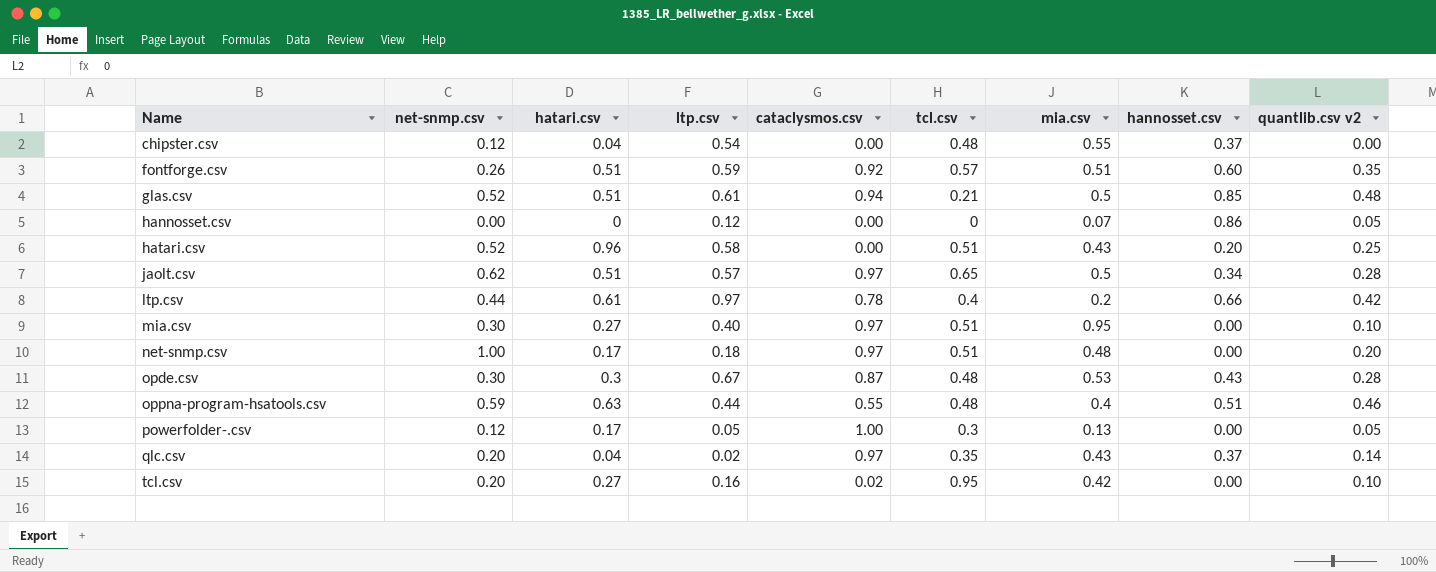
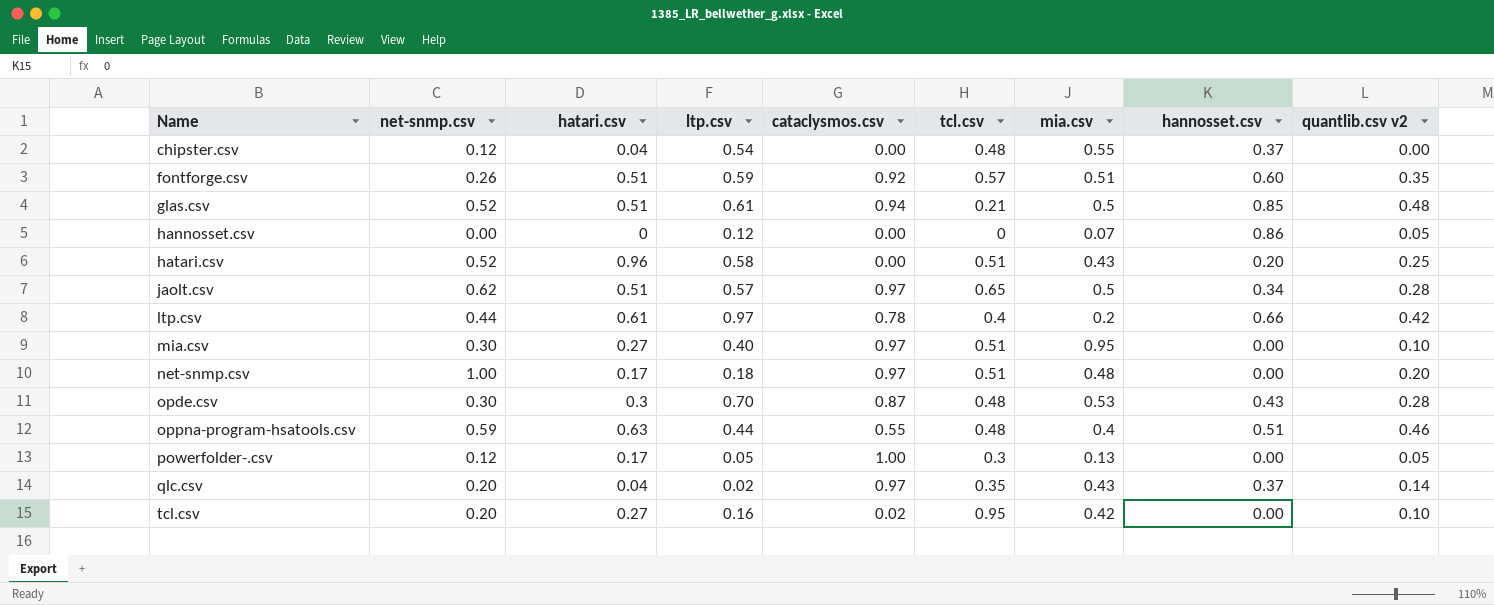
opde.csv | ltp.csv: 0.67 -> 0.70

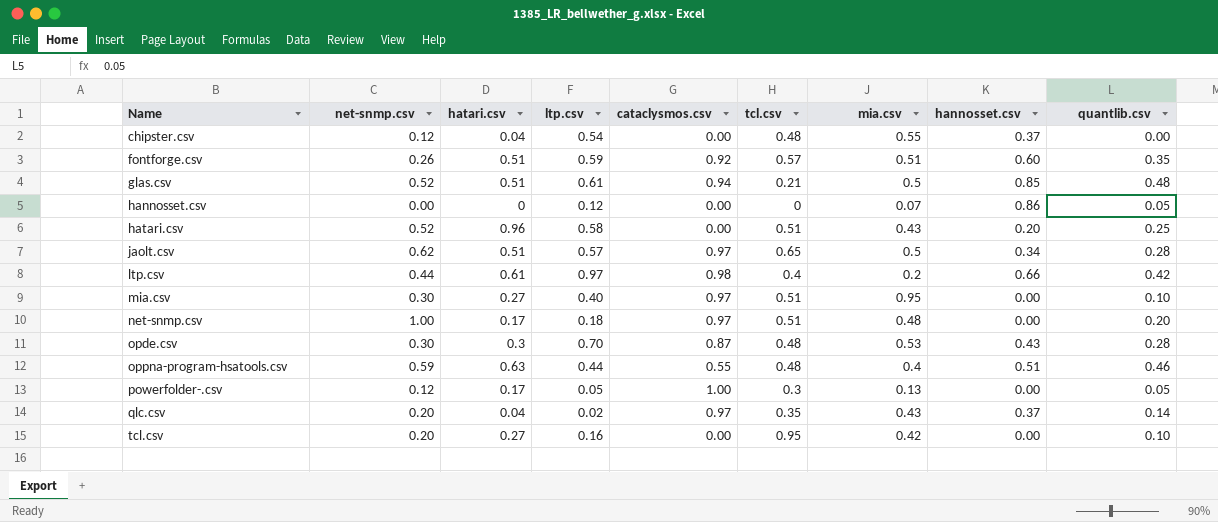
column name: quantlib.csv v2 -> quantlib.csv
ltp.csv | cataclysmos.csv: 0.78 -> 0.98
tcl.csv | cataclysmos.csv: 0.02 -> 0.00

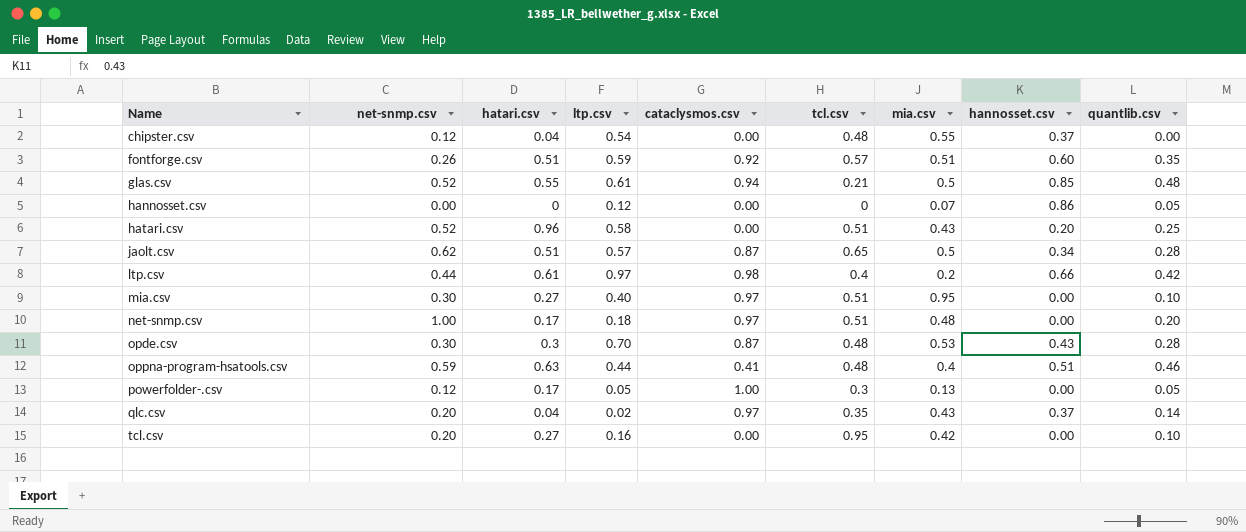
glas.csv | hatari.csv: 0.51 -> 0.55
jaolt.csv | cataclysmos.csv: 0.97 -> 0.87
oppna-program-hsatools.csv | cataclysmos.csv: 0.55 -> 0.41

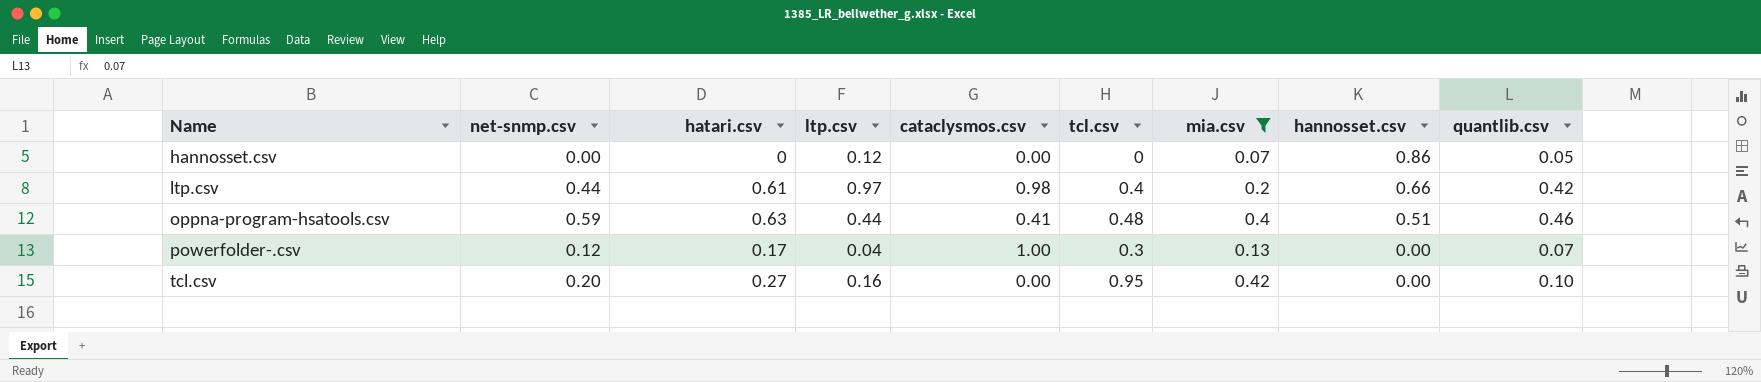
filter: none -> mia.csv <= 0.42
powerfolder-.csv | ltp.csv: 0.05 -> 0.04
powerfolder-.csv | quantlib.csv: 0.05 -> 0.07

